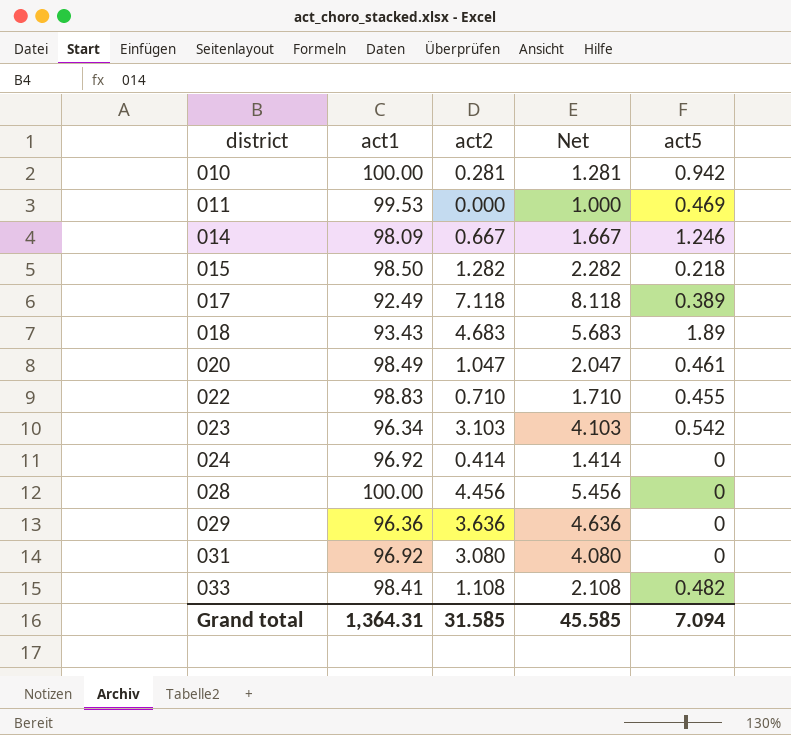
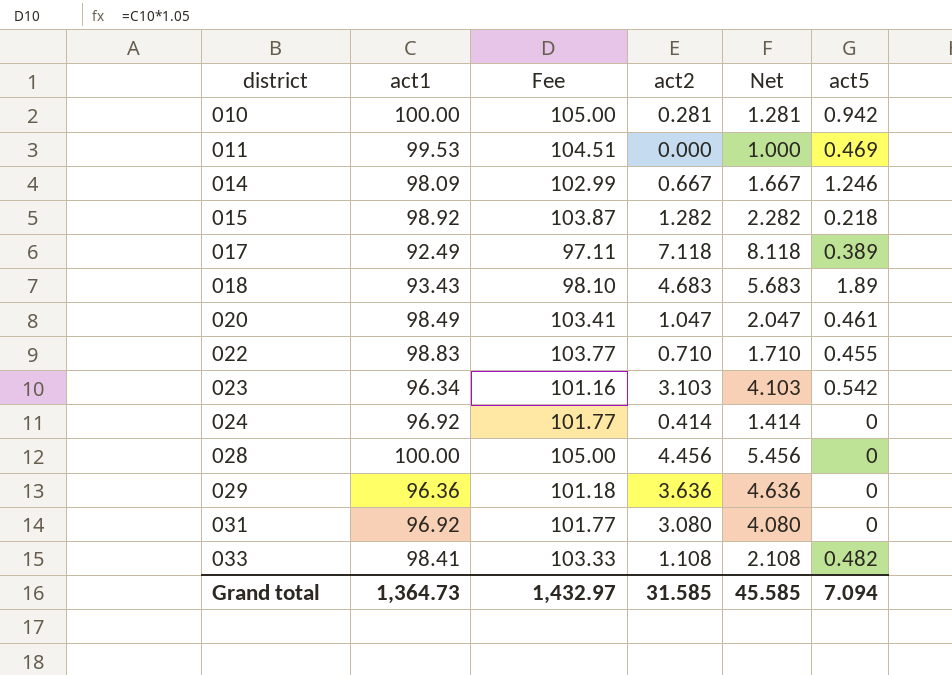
column Fee | formula: none -> [act1] * 1.05
015 | act1: 98.50 -> 98.92
Grand total | act1: 1,364.31 -> 1,364.73

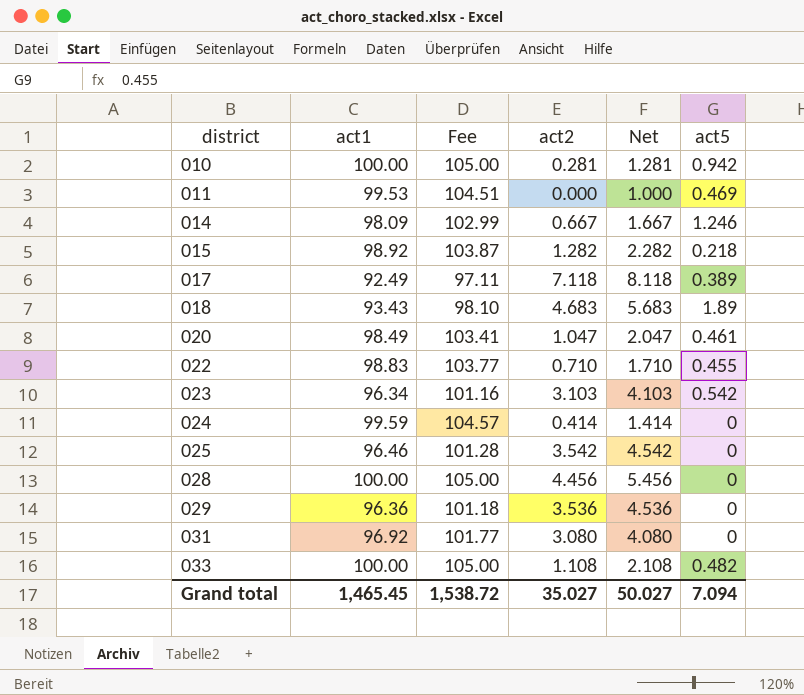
024 | act1: 96.92 -> 99.59
024 | Fee: 101.77 -> 104.57
row 025: none -> 96.46 | 101.28 | 3.542 | 4.542 | 0
029 | act2: 3.636 -> 3.536
029 | Net: 4.636 -> 4.536
033 | act1: 98.41 -> 100.00
033 | Fee: 103.33 -> 105.00
Grand total | act1: 1,364.73 -> 1,465.45
Grand total | Fee: 1,432.97 -> 1,538.72
Grand total | act2: 31.585 -> 35.027
Grand total | Net: 45.585 -> 50.027

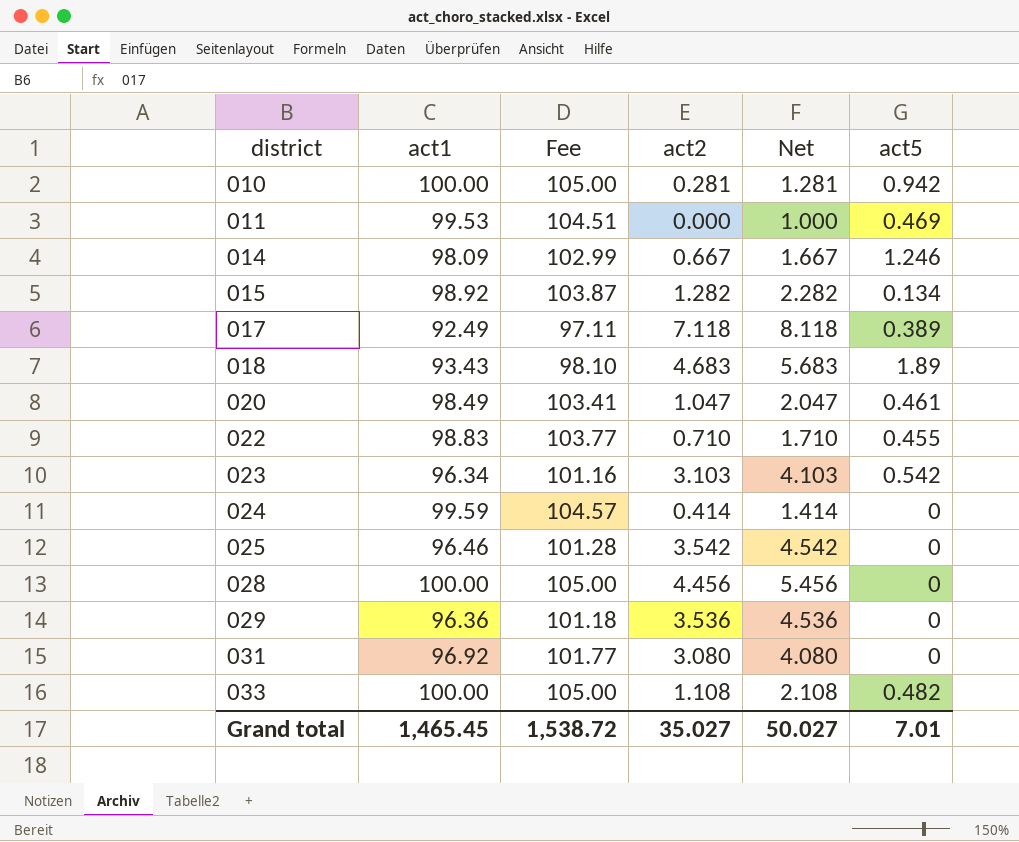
015 | act5: 0.218 -> 0.134
Grand total | act5: 7.094 -> 7.01

